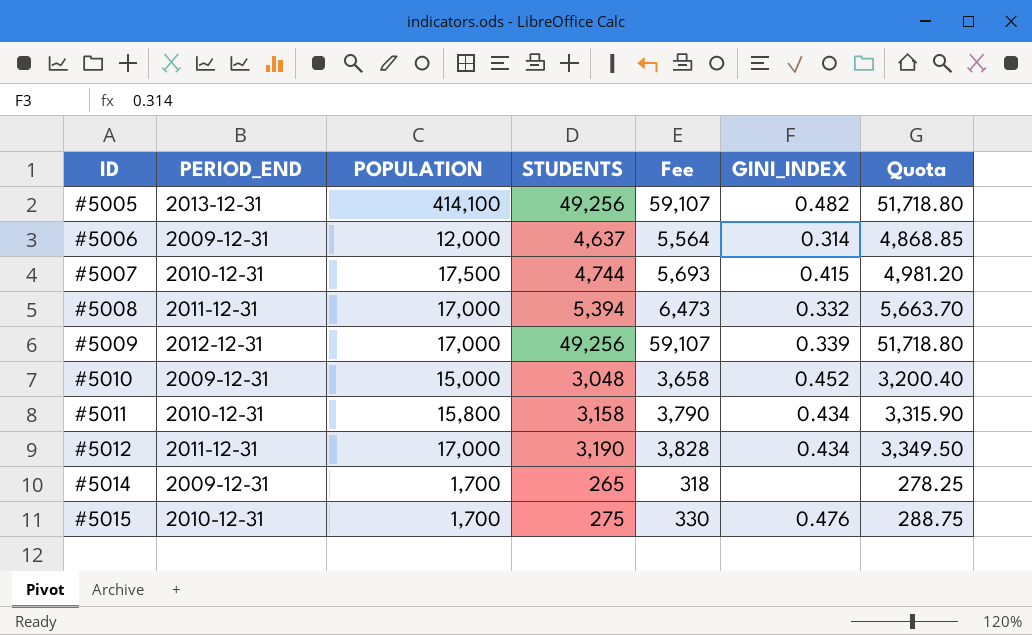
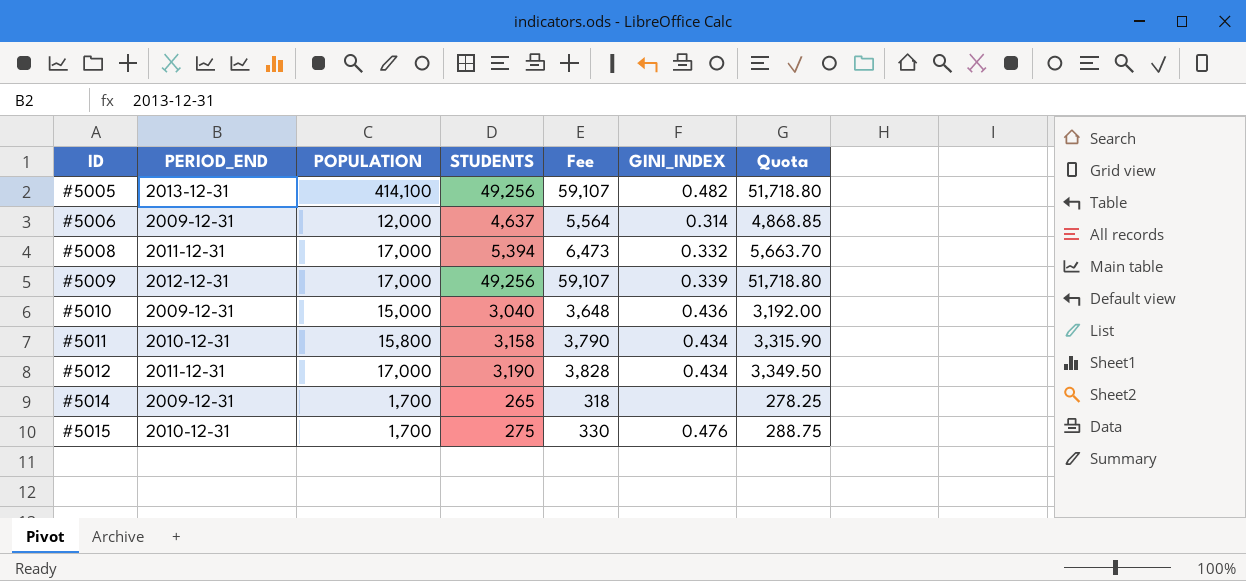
row #5007: 2010-12-31 | 17,500 | 4,744 | 5,693 | 0.415 | 4,981.20 -> none
#5010 | STUDENTS: 3,048 -> 3,040
#5010 | Fee: 3,658 -> 3,648
#5010 | GINI_INDEX: 0.452 -> 0.436
#5010 | Quota: 3,200.40 -> 3,192.00

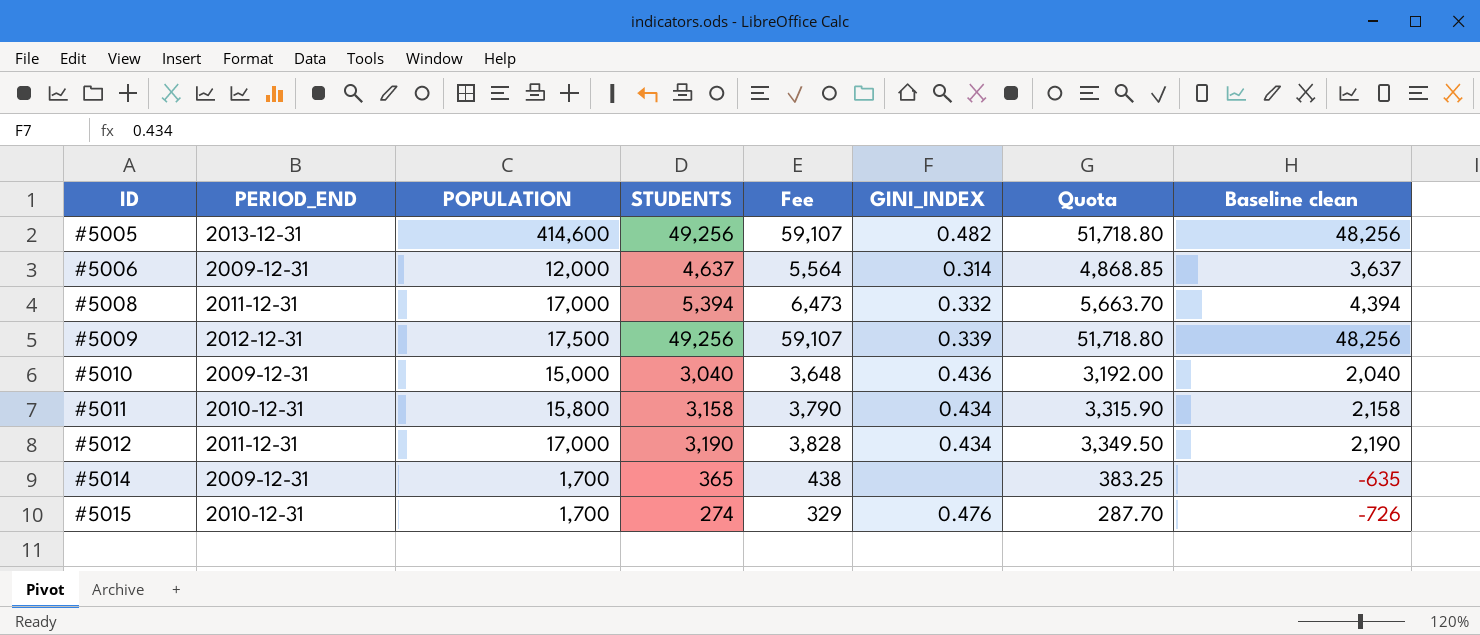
column Baseline clean | formula: none -> [STUDENTS] - 1000
#5005 | POPULATION: 414,100 -> 414,600
#5009 | POPULATION: 17,000 -> 17,500
#5014 | STUDENTS: 265 -> 365
#5014 | Fee: 318 -> 438
#5014 | Quota: 278.25 -> 383.25
#5015 | STUDENTS: 275 -> 274
#5015 | Fee: 330 -> 329
#5015 | Quota: 288.75 -> 287.70

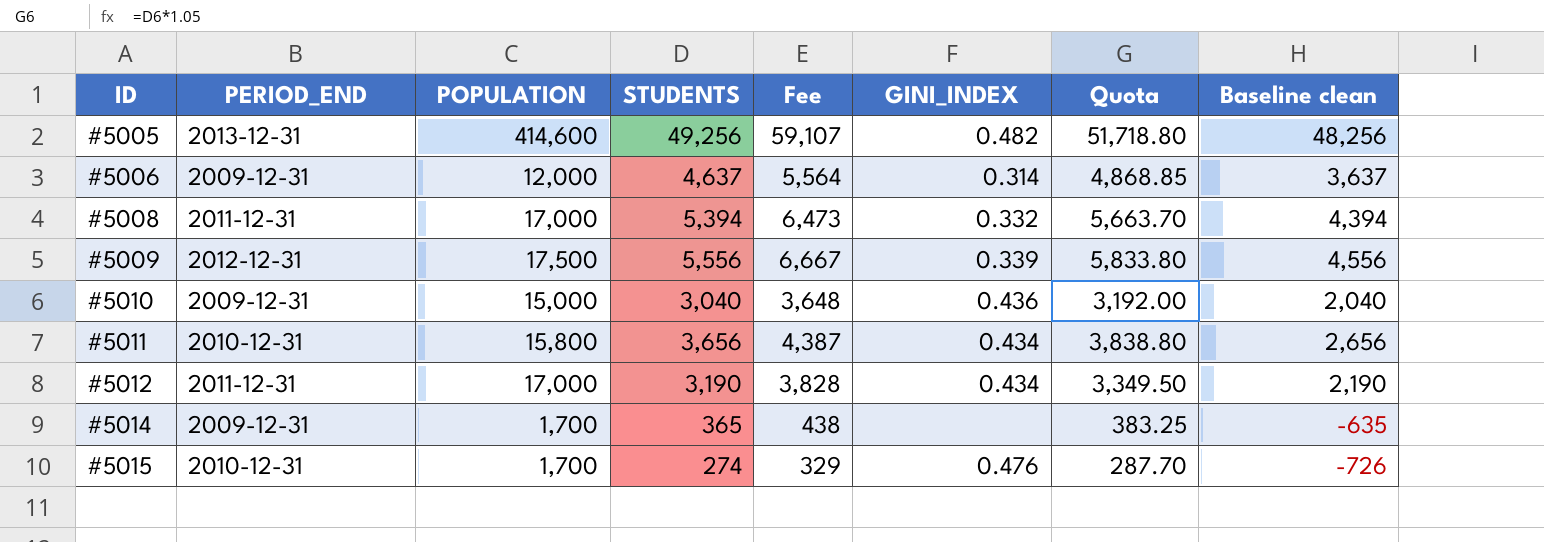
#5009 | STUDENTS: 49,256 -> 5,556
#5009 | Fee: 59,107 -> 6,667
#5009 | Quota: 51,718.80 -> 5,833.80
#5009 | Baseline clean: 48,256 -> 4,556
#5011 | STUDENTS: 3,158 -> 3,656
#5011 | Fee: 3,790 -> 4,387
#5011 | Quota: 3,315.90 -> 3,838.80
#5011 | Baseline clean: 2,158 -> 2,656

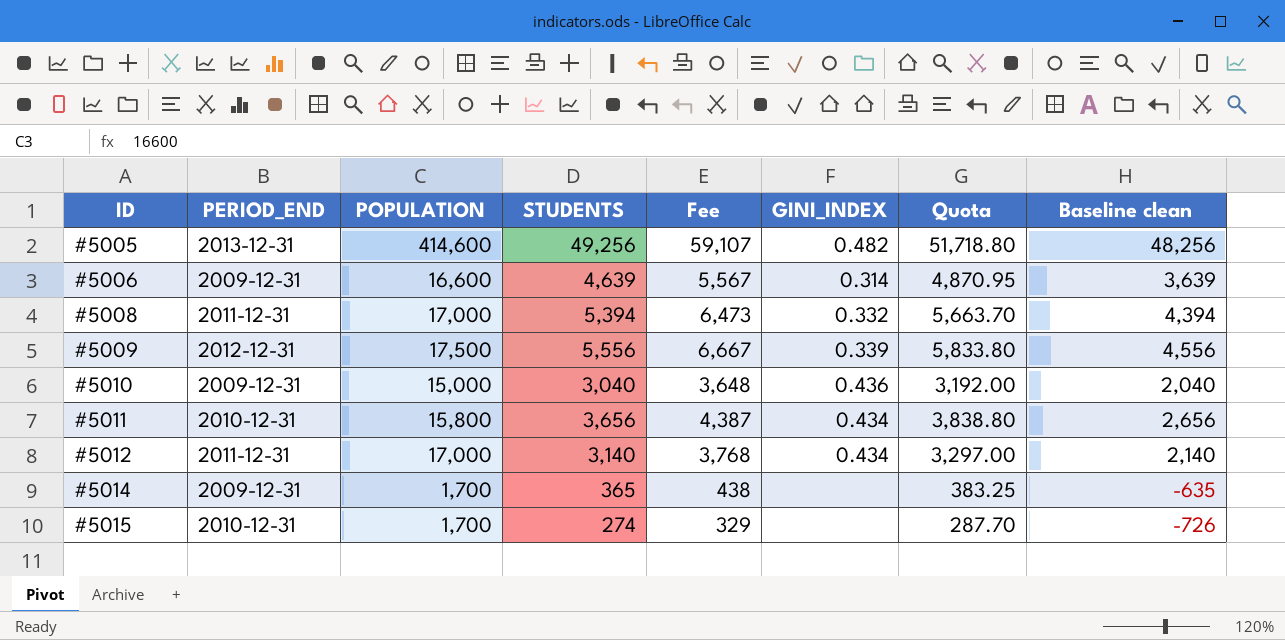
#5006 | POPULATION: 12,000 -> 16,600
#5006 | STUDENTS: 4,637 -> 4,639
#5006 | Fee: 5,564 -> 5,567
#5006 | Quota: 4,868.85 -> 4,870.95
#5006 | Baseline clean: 3,637 -> 3,639
#5012 | STUDENTS: 3,190 -> 3,140
#5012 | Fee: 3,828 -> 3,768
#5012 | Quota: 3,349.50 -> 3,297.00
#5012 | Baseline clean: 2,190 -> 2,140
#5015 | GINI_INDEX: 0.476 -> none

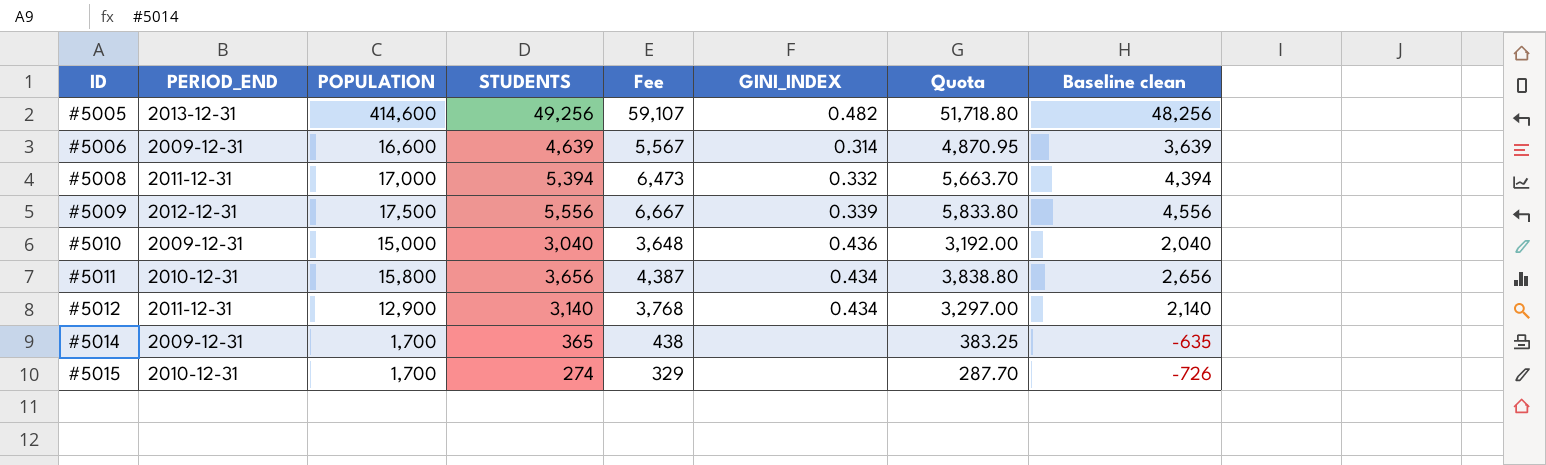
#5012 | POPULATION: 17,000 -> 12,900

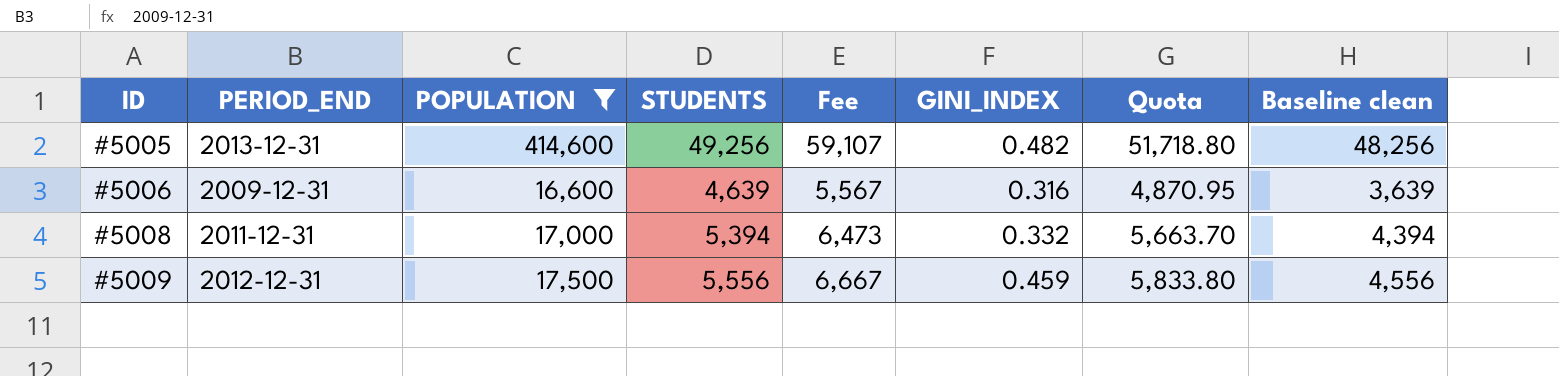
filter: none -> POPULATION >= 16,600
#5006 | GINI_INDEX: 0.314 -> 0.316
#5009 | GINI_INDEX: 0.339 -> 0.459

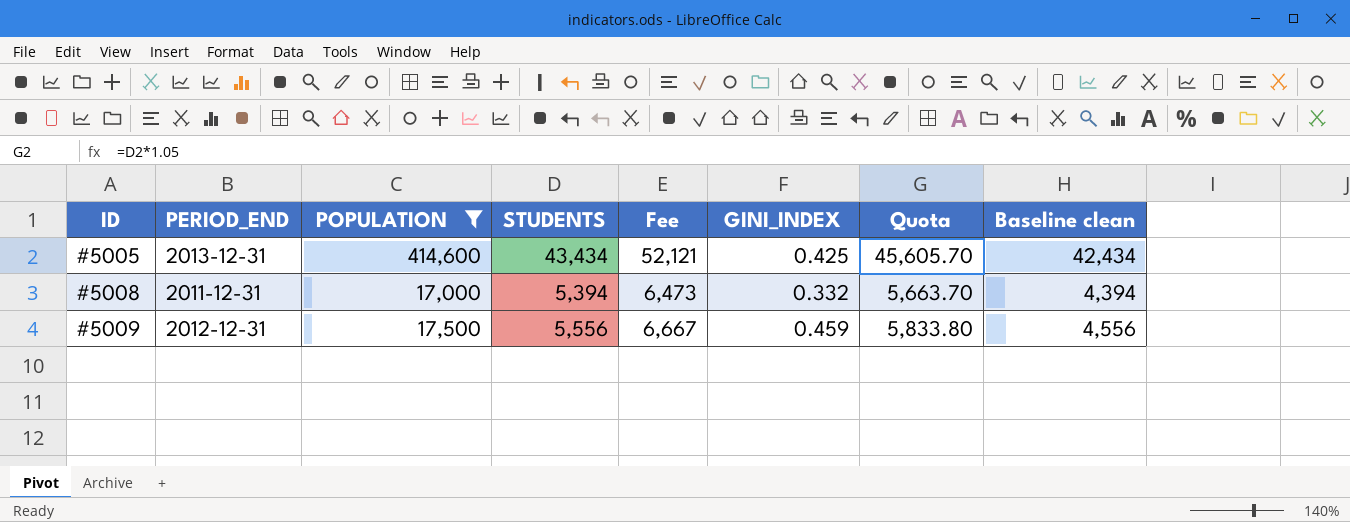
row #5006: 2009-12-31 | 16,600 | 4,639 | 5,567 | 0.316 | 4,870.95 | 3,639 -> none
#5005 | STUDENTS: 49,256 -> 43,434
#5005 | Fee: 59,107 -> 52,121
#5005 | GINI_INDEX: 0.482 -> 0.425
#5005 | Quota: 51,718.80 -> 45,605.70
#5005 | Baseline clean: 48,256 -> 42,434

